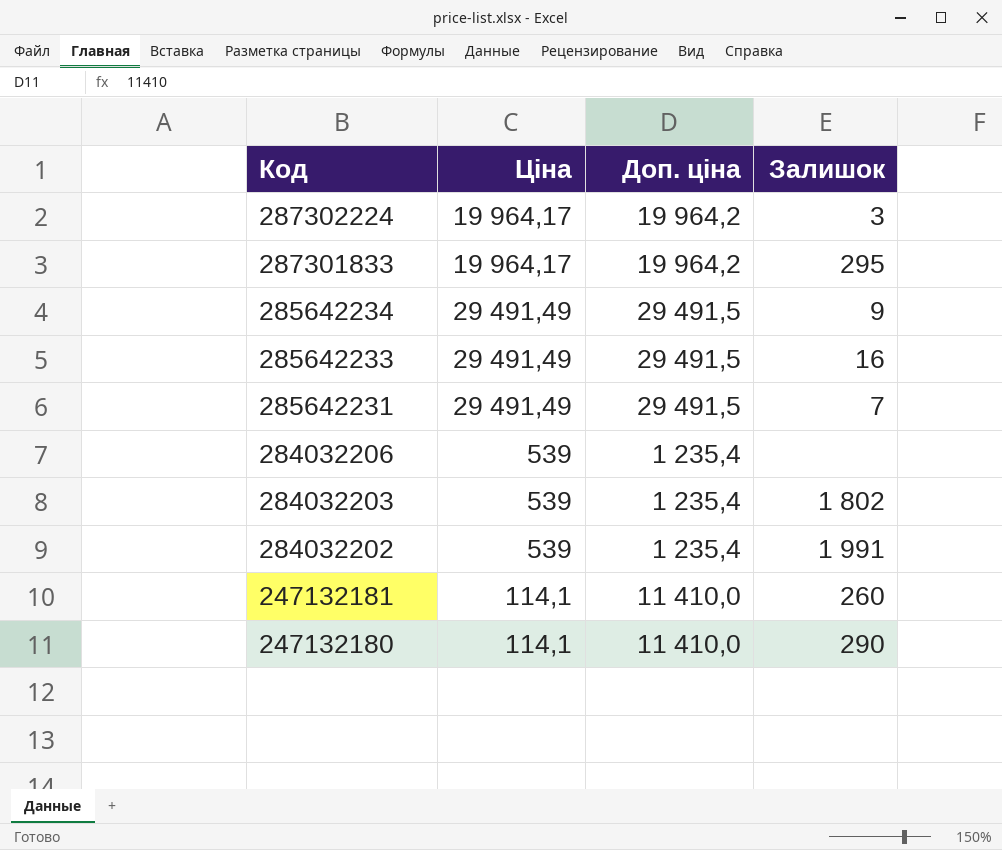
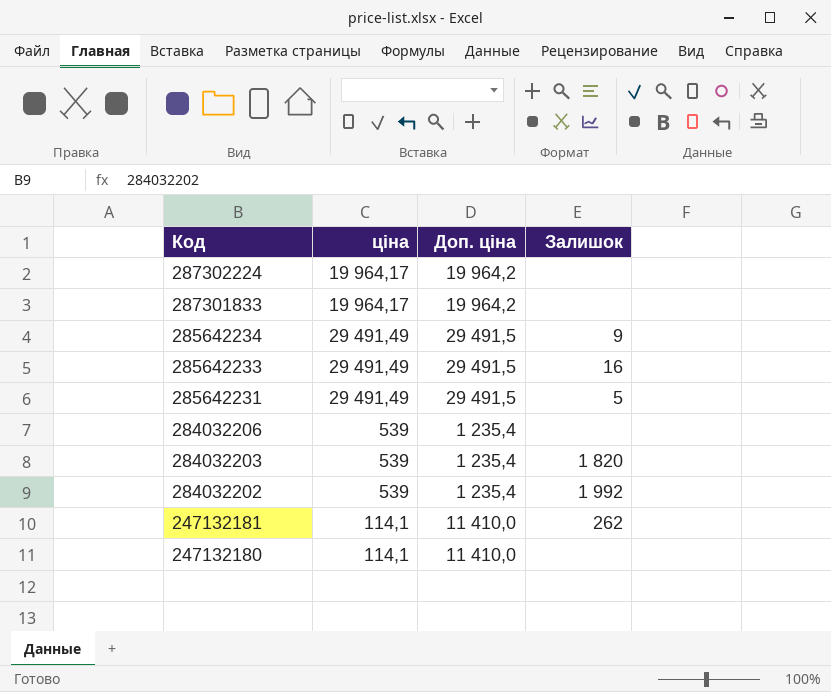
column name: Ціна -> ціна
287302224 | Залишок: 3 -> none
287301833 | Залишок: 295 -> none
285642231 | Залишок: 7 -> 5
284032203 | Залишок: 1 802 -> 1 820
284032202 | Залишок: 1 991 -> 1 992
247132181 | Залишок: 260 -> 262
247132180 | Залишок: 290 -> none

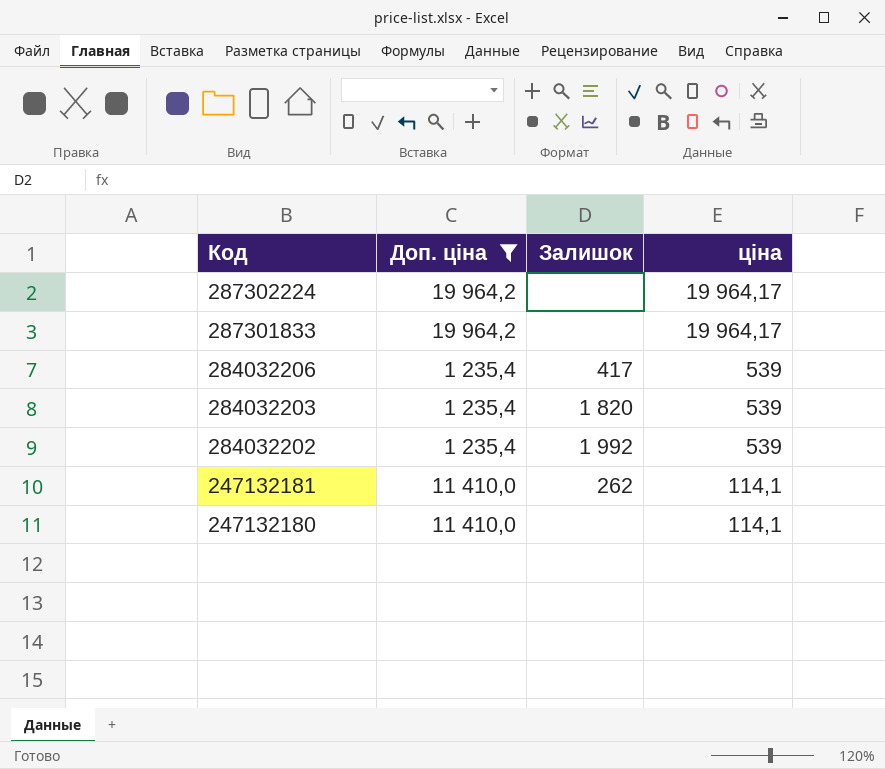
filter: none -> Доп. ціна != 29 491,5
column ціна | position: 2 -> 4
284032206 | Залишок: none -> 417

